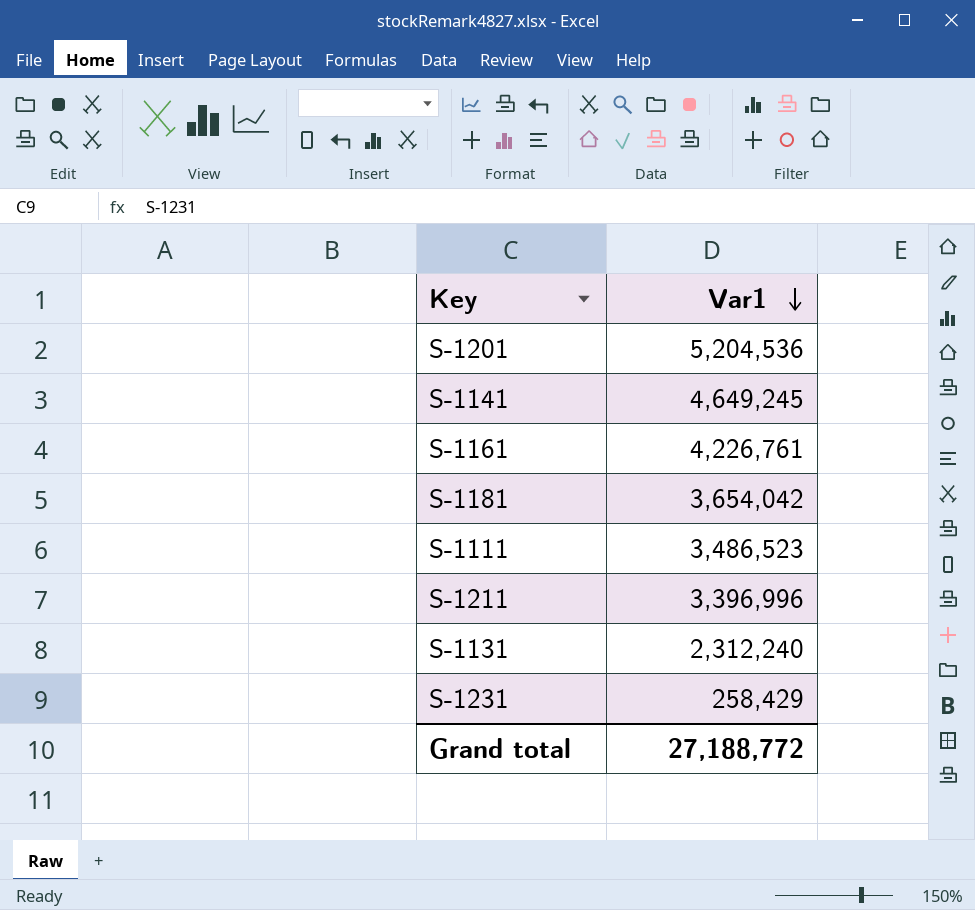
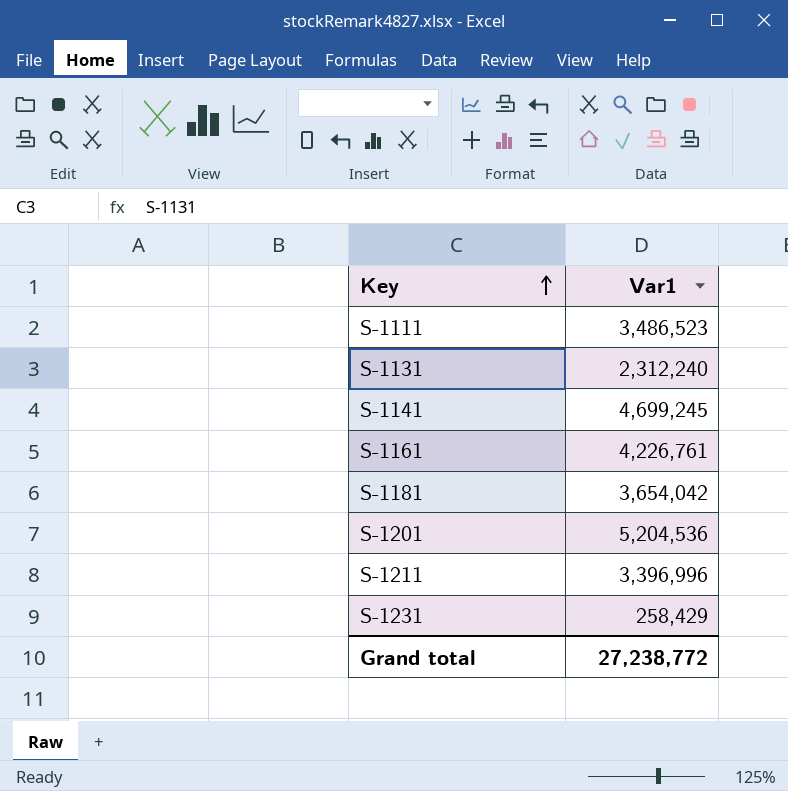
row order: Var1 descending -> Key ascending
S-1141 | Var1: 4,649,245 -> 4,699,245
Grand total | Var1: 27,188,772 -> 27,238,772

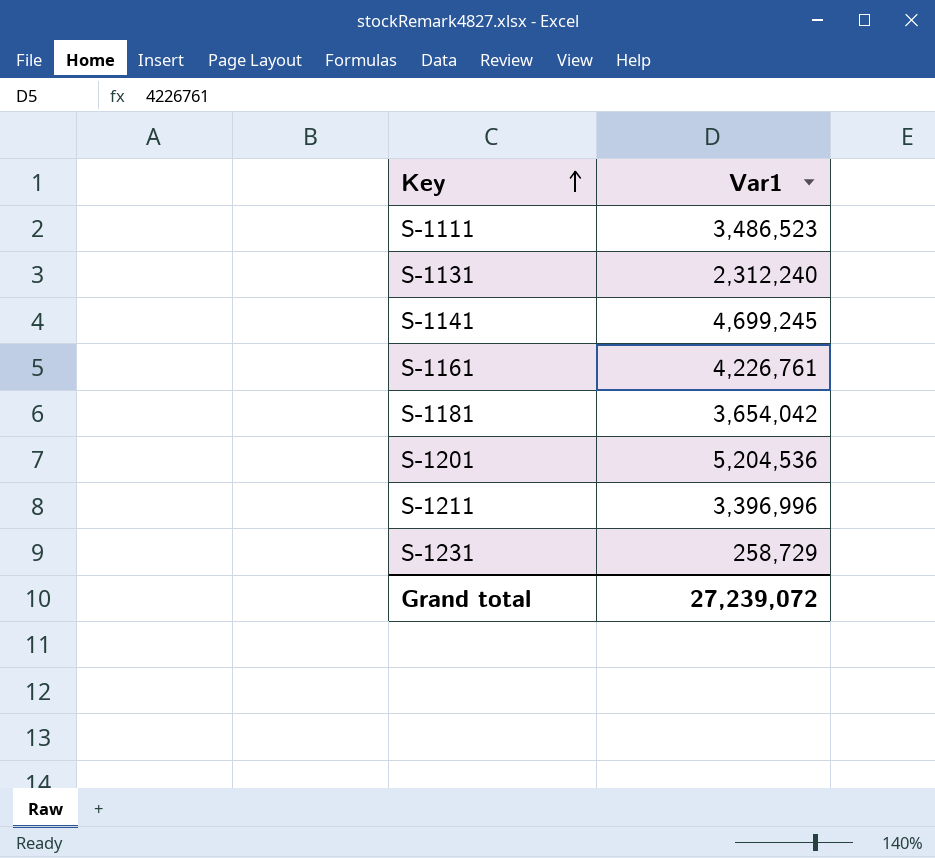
S-1231 | Var1: 258,429 -> 258,729
Grand total | Var1: 27,238,772 -> 27,239,072

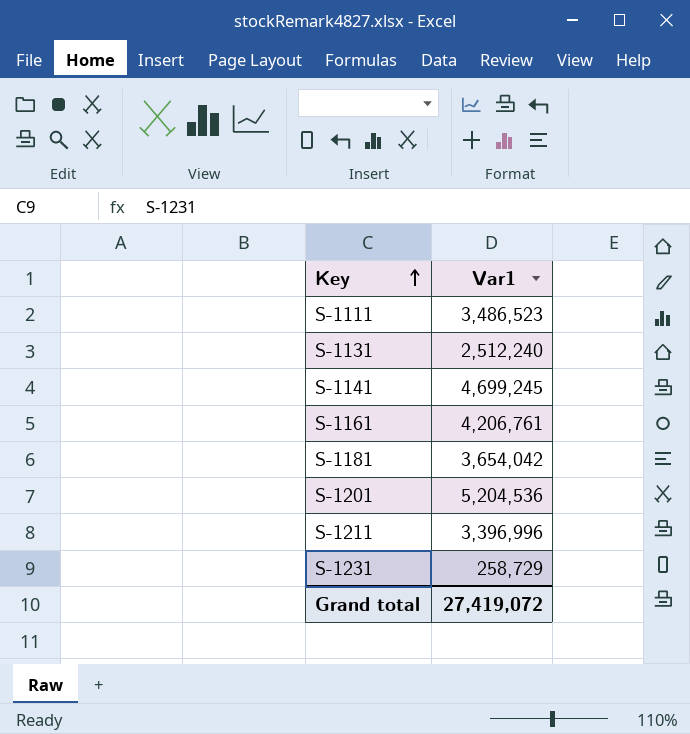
S-1131 | Var1: 2,312,240 -> 2,512,240
S-1161 | Var1: 4,226,761 -> 4,206,761
Grand total | Var1: 27,239,072 -> 27,419,072

